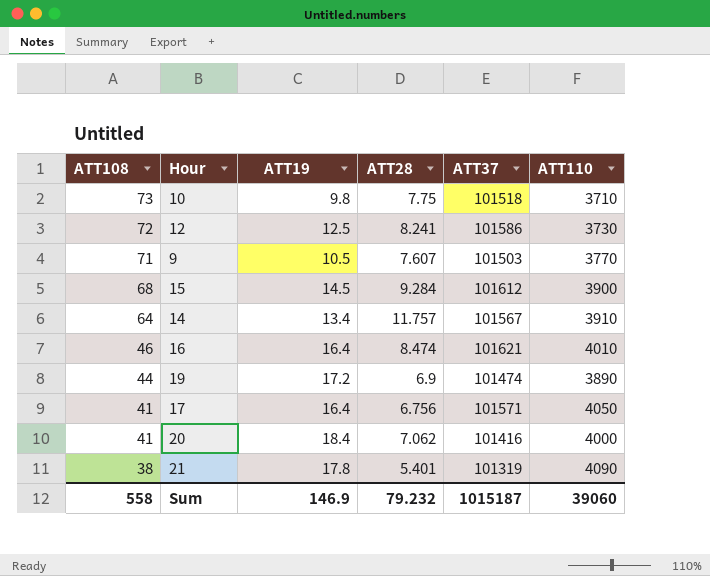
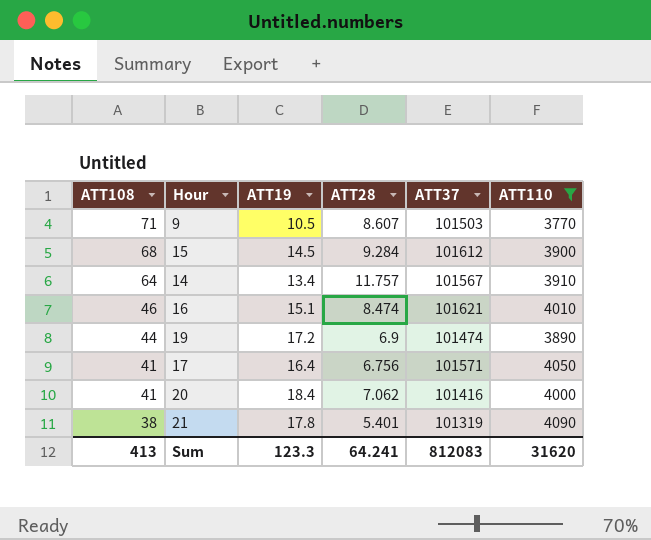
filter: none -> ATT110 >= 3770
9 | ATT28: 7.607 -> 8.607
16 | ATT19: 16.4 -> 15.1
Sum | ATT108: 558 -> 413
Sum | ATT19: 146.9 -> 123.3
Sum | ATT28: 79.232 -> 64.241
Sum | ATT37: 1015187 -> 812083
Sum | ATT110: 39060 -> 31620

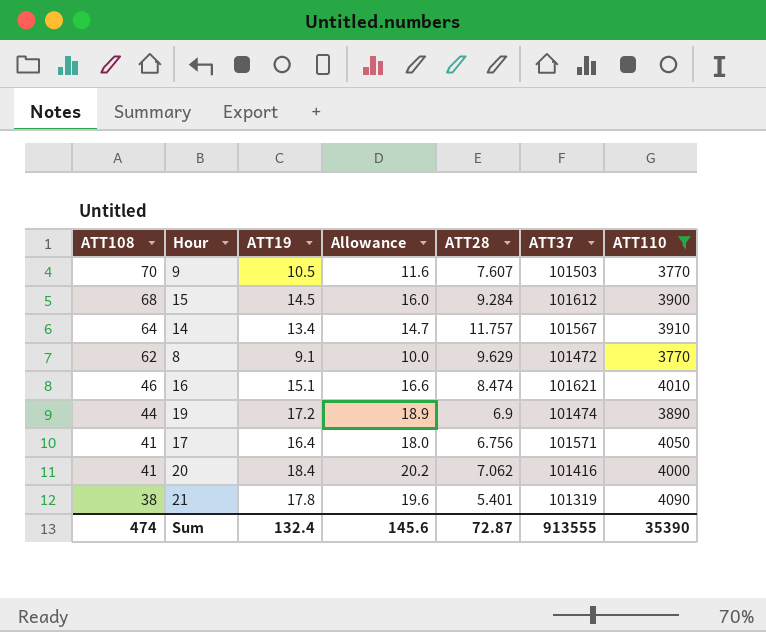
column Allowance | formula: none -> [ATT19] * 1.1
9 | ATT108: 71 -> 70
9 | ATT28: 8.607 -> 7.607
row 8: none -> 62 | 9.1 | 10.0 | 9.629 | 101472 | 3770
Sum | ATT108: 413 -> 474
Sum | ATT19: 123.3 -> 132.4
Sum | ATT28: 64.241 -> 72.87
Sum | ATT37: 812083 -> 913555
Sum | ATT110: 31620 -> 35390

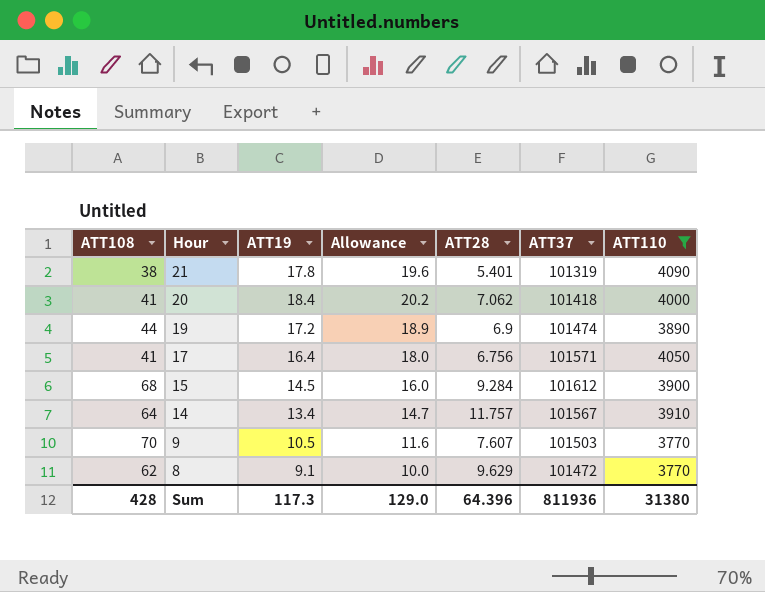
row order: ATT108 descending -> Hour descending
row 16: 46 | 15.1 | 16.6 | 8.474 | 101621 | 4010 -> none
20 | ATT37: 101416 -> 101418
Sum | ATT108: 474 -> 428
Sum | ATT19: 132.4 -> 117.3
Sum | Allowance: 145.6 -> 129.0
Sum | ATT28: 72.87 -> 64.396
Sum | ATT37: 913555 -> 811936
Sum | ATT110: 35390 -> 31380

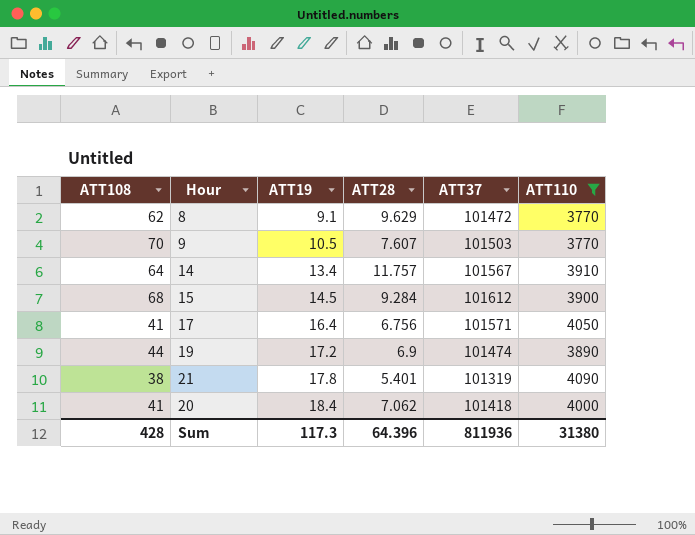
row order: Hour descending -> ATT19 ascending
column Allowance | formula: [ATT19] * 1.1 -> none

